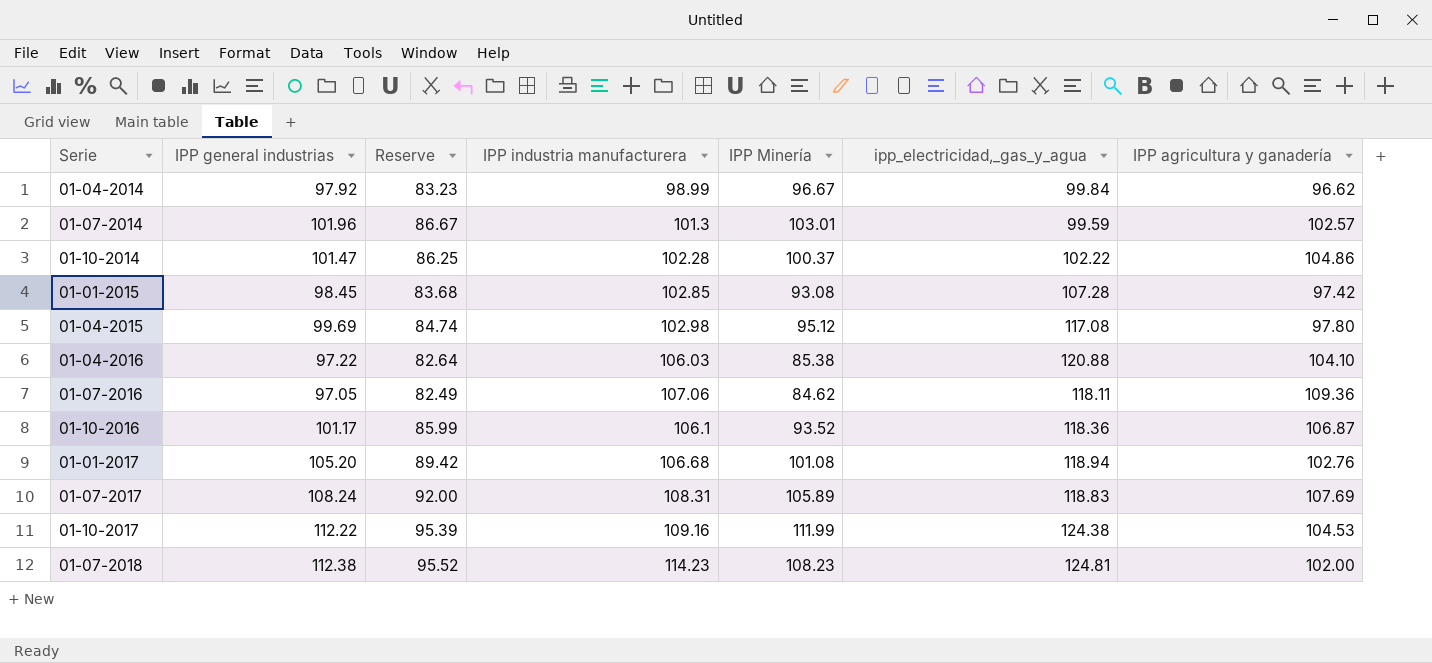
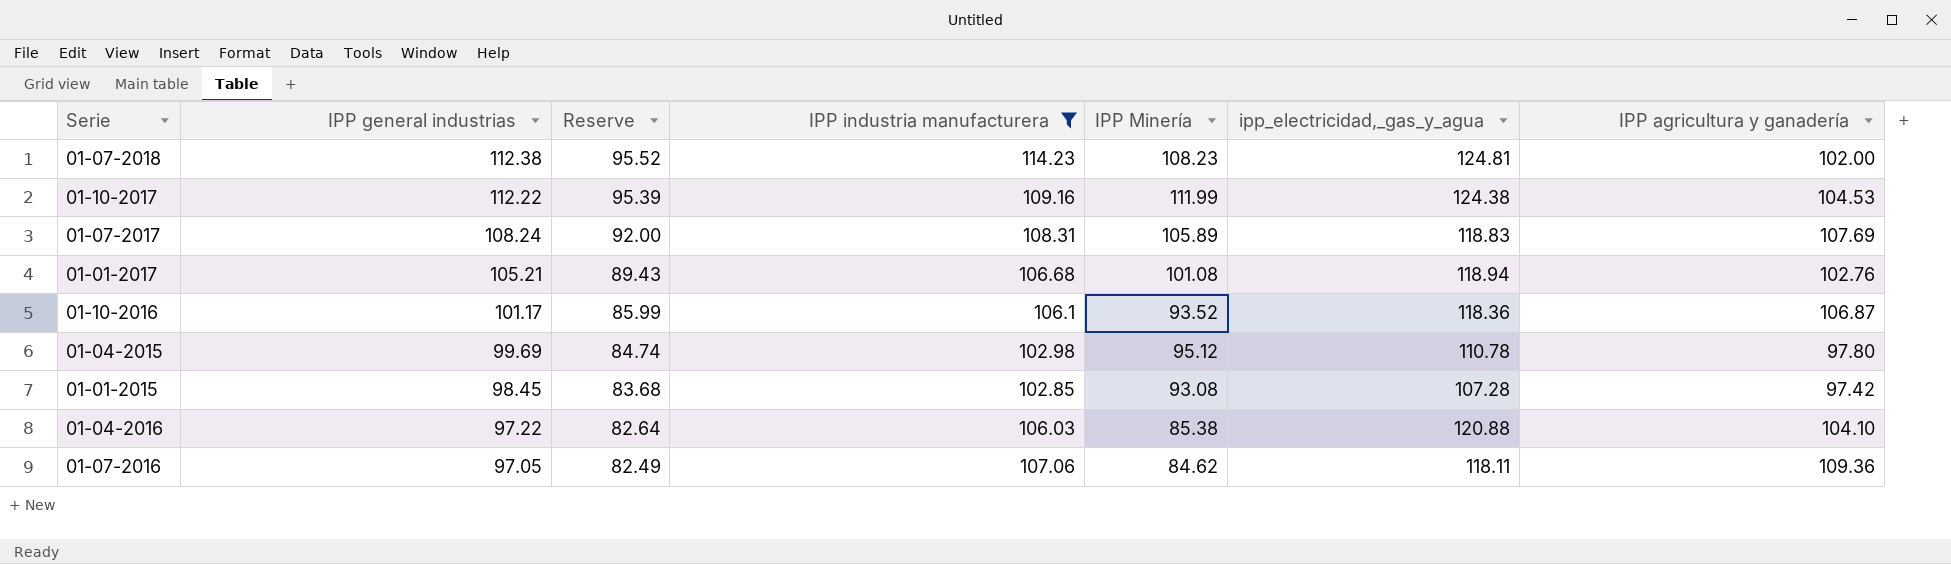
filter: none -> IPP industria manufacturera >= 102.85
row order: none -> IPP general industrias descending
01-01-2017 | IPP general industrias: 105.20 -> 105.21
01-01-2017 | Reserve: 89.42 -> 89.43
01-04-2015 | ipp_electricidad,_gas_y_agua: 117.08 -> 110.78

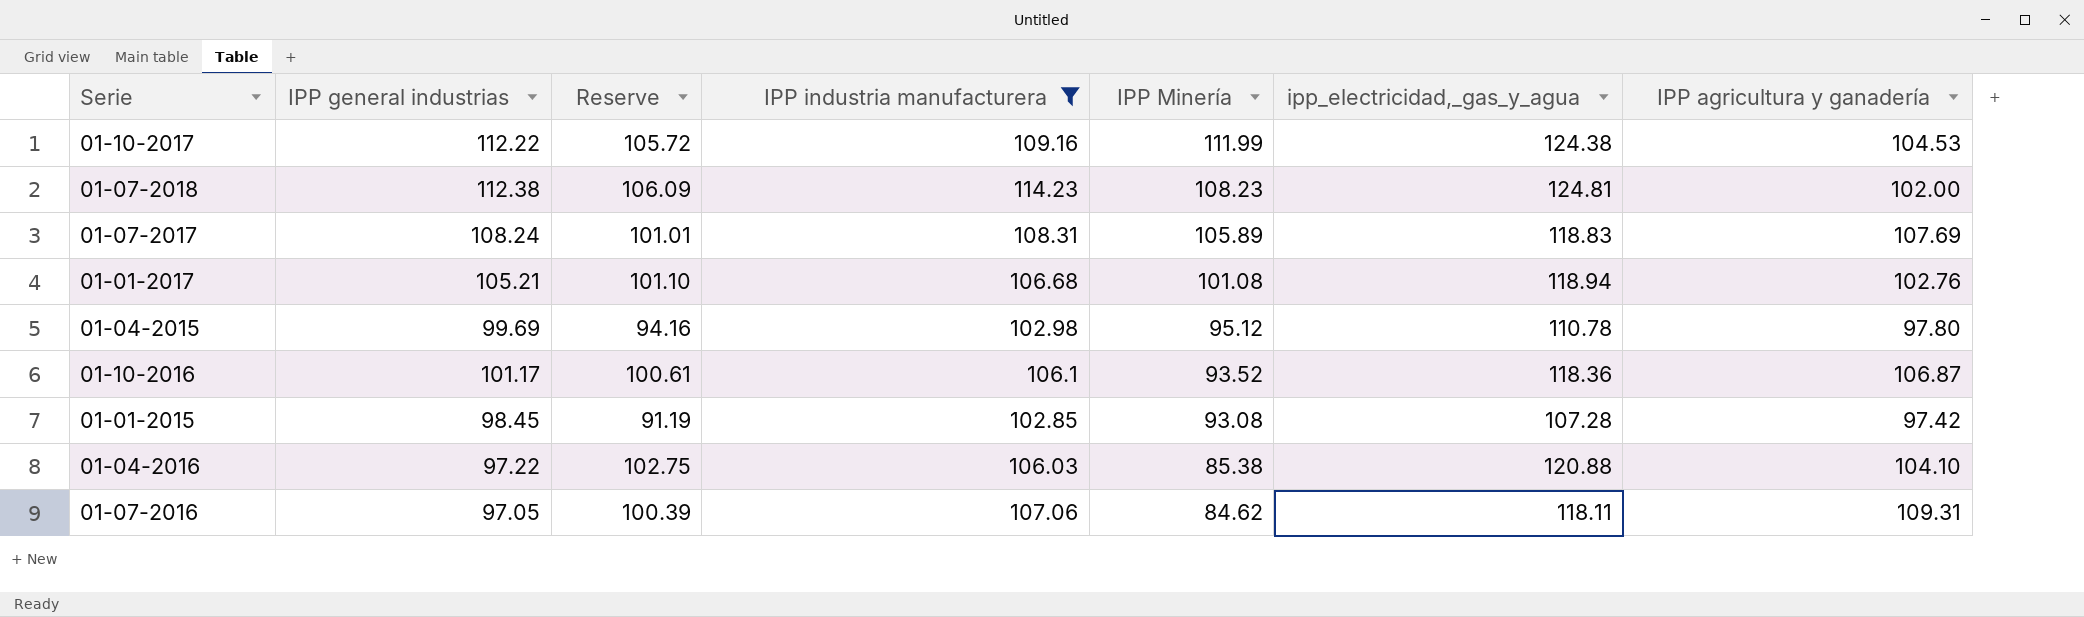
row order: IPP general industrias descending -> IPP Minería descending
column Reserve | formula: [IPP general industrias] * 0.85 -> [ipp_electricidad,_gas_y_agua] * 0.85
01-07-2016 | IPP agricultura y ganadería: 109.36 -> 109.31

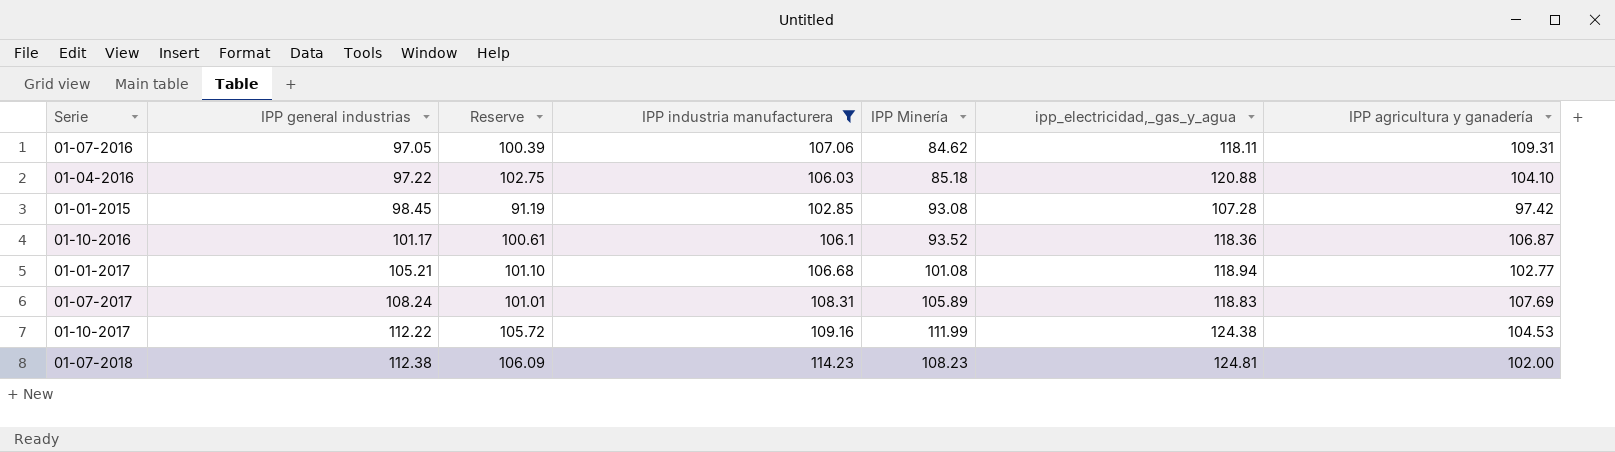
row order: IPP Minería descending -> IPP general industrias ascending
row 01-04-2015: 99.69 | 94.16 | 102.98 | 95.12 | 110.78 | 97.80 -> none
01-04-2016 | IPP Minería: 85.38 -> 85.18
01-01-2017 | IPP agricultura y ganadería: 102.76 -> 102.77

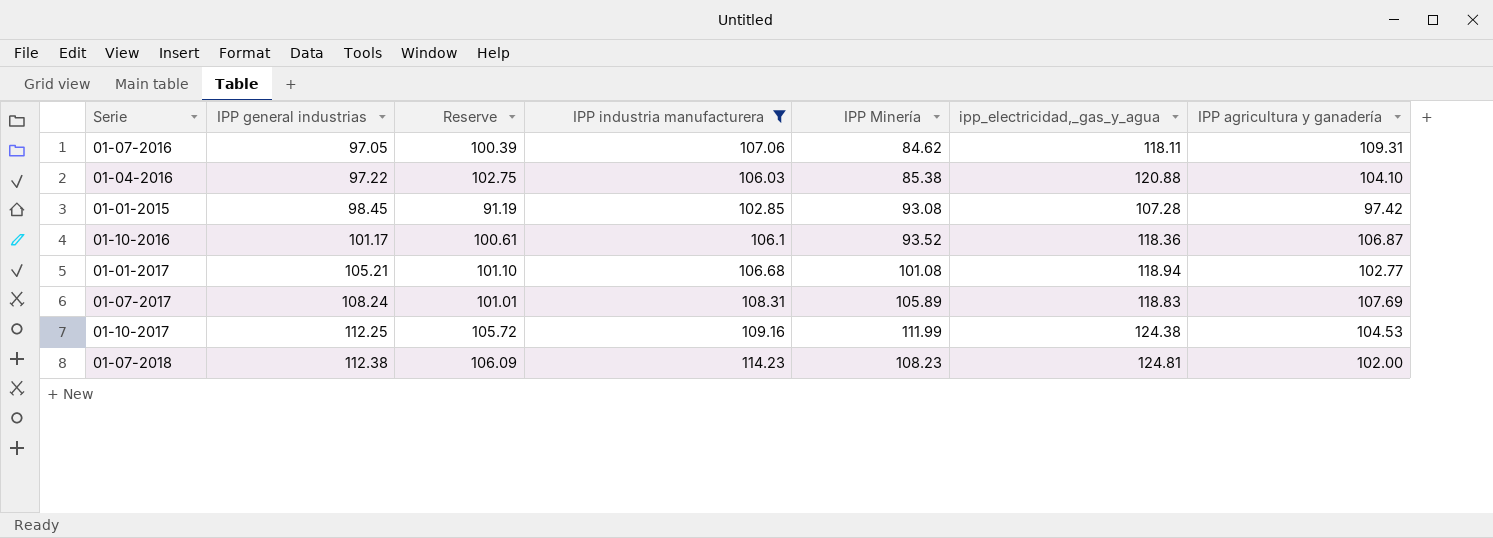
01-04-2016 | IPP Minería: 85.18 -> 85.38
01-10-2017 | IPP general industrias: 112.22 -> 112.25

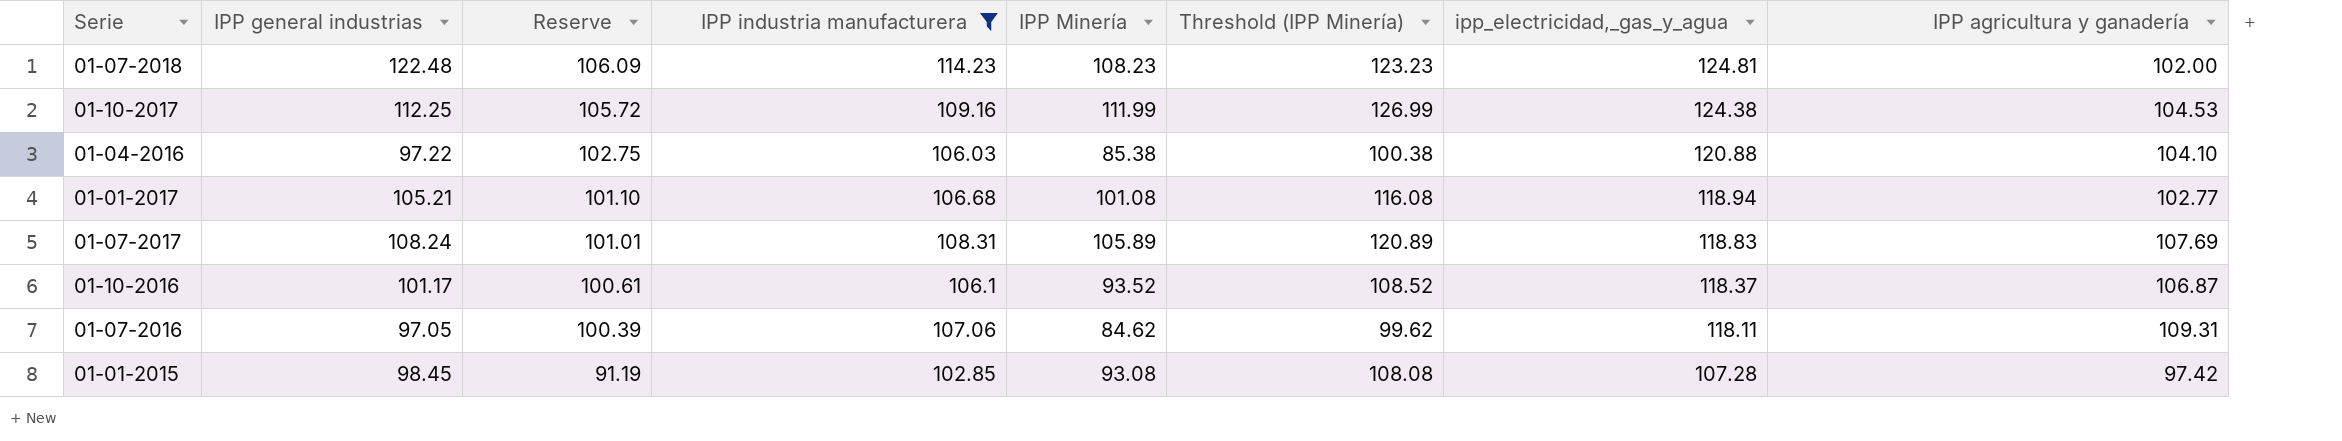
row order: IPP general industrias ascending -> Reserve descending
column Threshold (IPP Minería) | formula: none -> [IPP Minería] + 15
01-07-2018 | IPP general industrias: 112.38 -> 122.48
01-10-2016 | ipp_electricidad,_gas_y_agua: 118.36 -> 118.37

